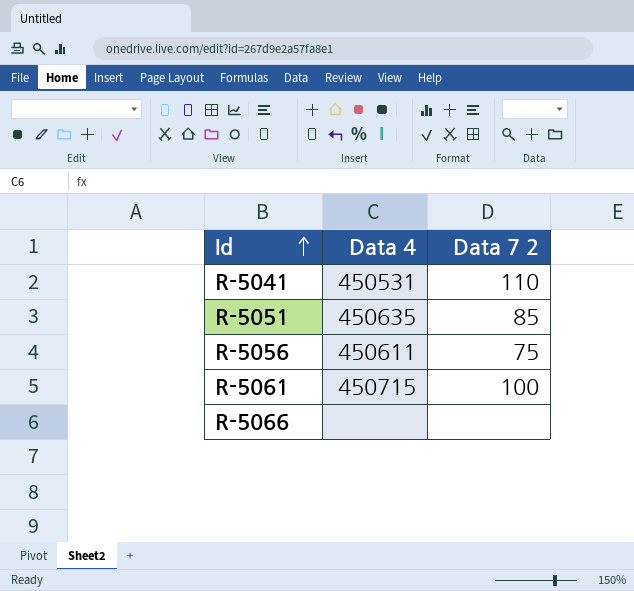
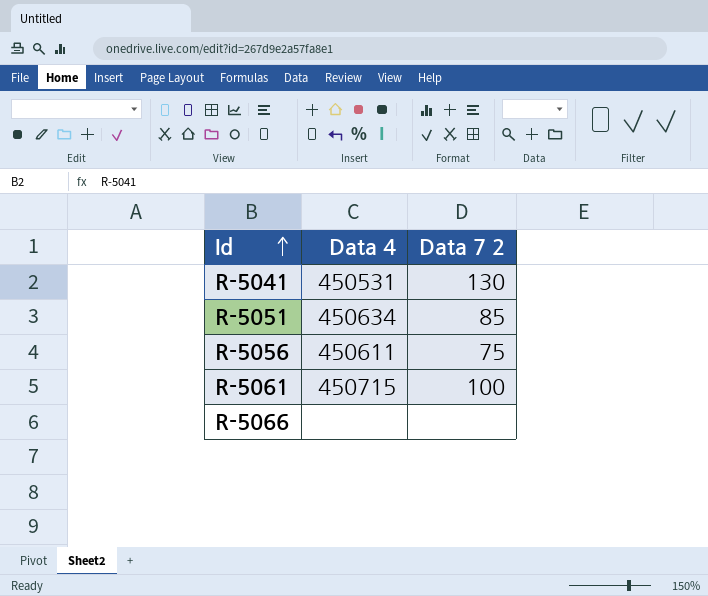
R-5041 | Data 7 2: 110 -> 130
R-5051 | Data 4: 450635 -> 450634

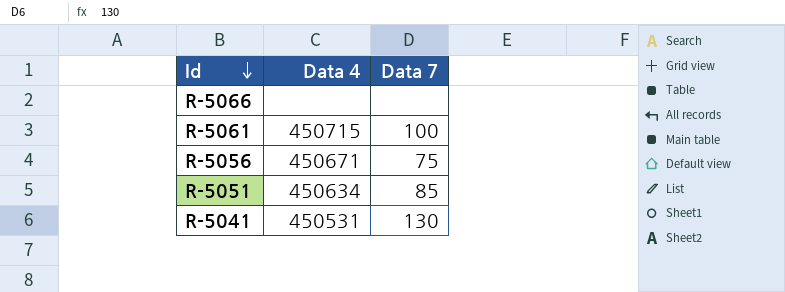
row order: Id ascending -> Id descending
column name: Data 7 2 -> Data 7
R-5056 | Data 4: 450611 -> 450671

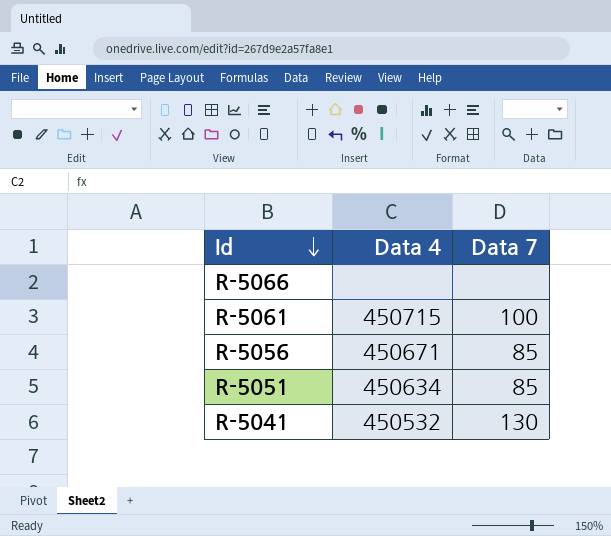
R-5056 | Data 7: 75 -> 85
R-5041 | Data 4: 450531 -> 450532

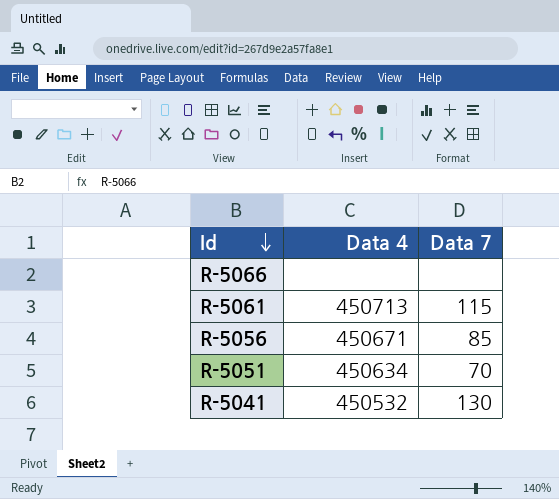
R-5061 | Data 4: 450715 -> 450713
R-5061 | Data 7: 100 -> 115
R-5051 | Data 7: 85 -> 70

